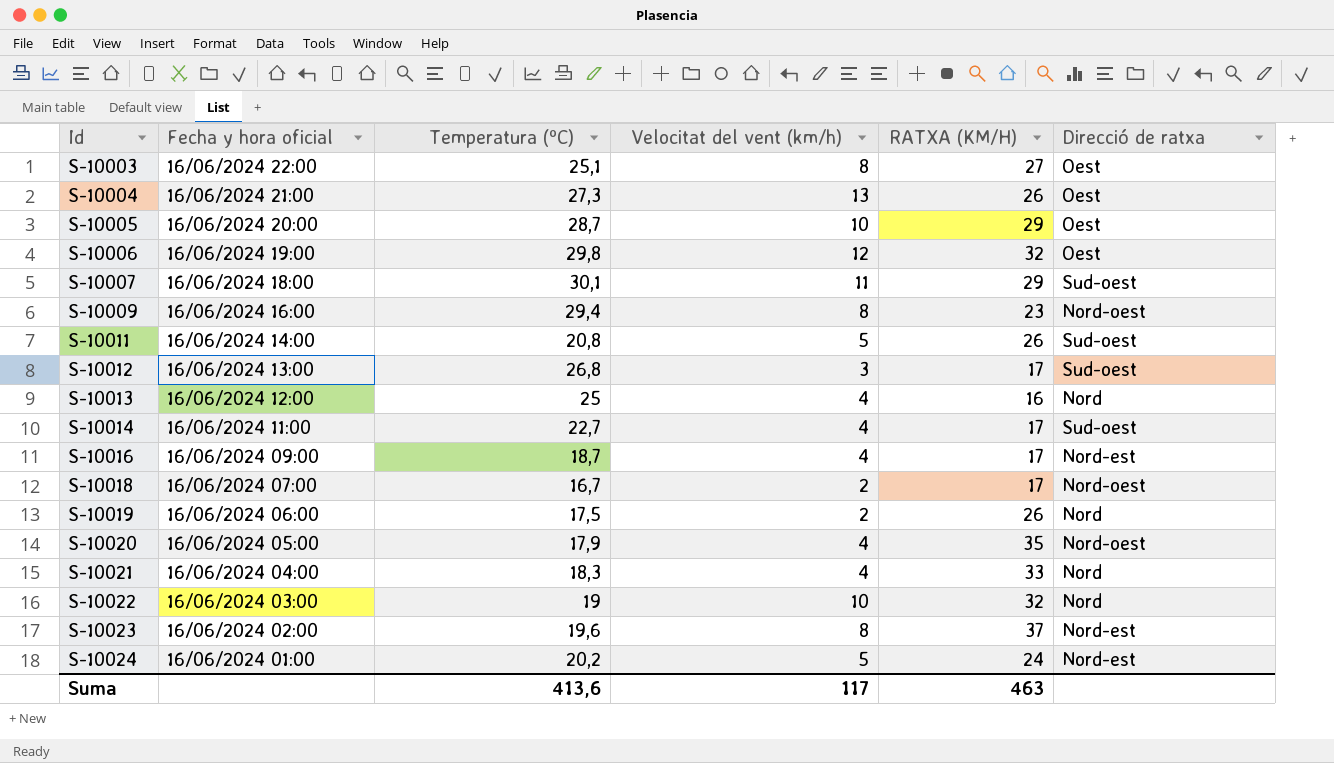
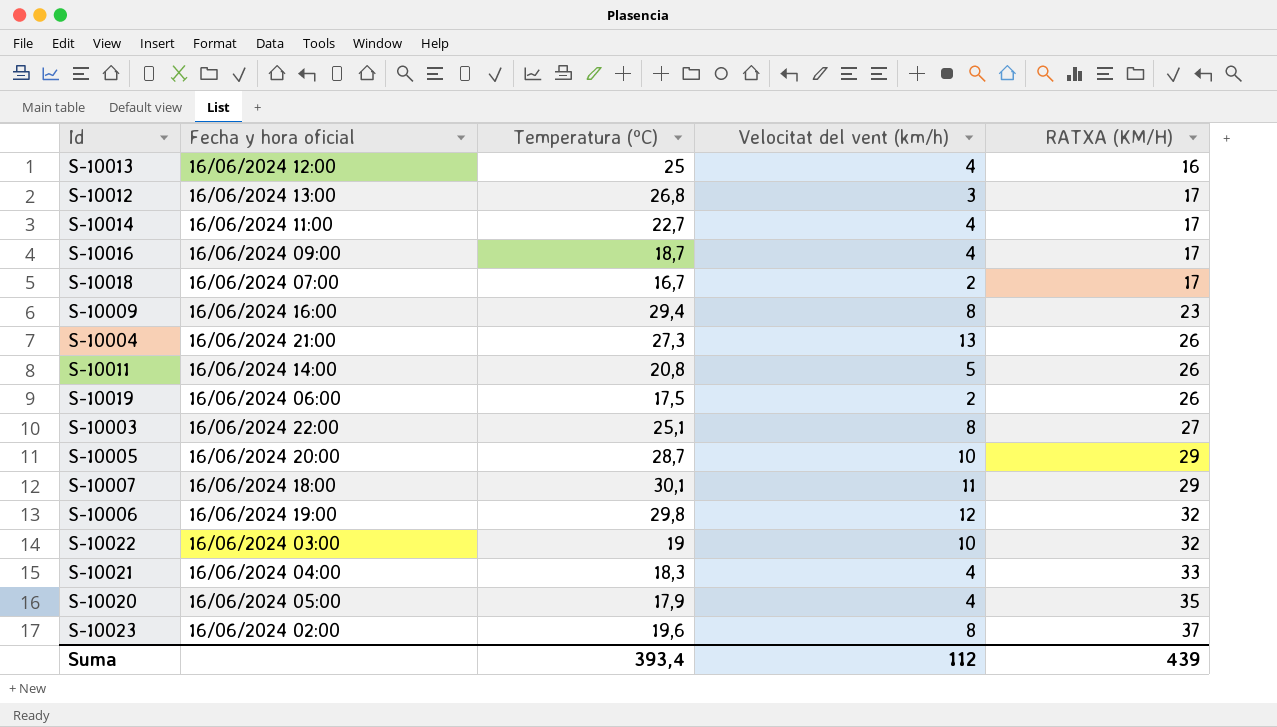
row order: Id ascending -> RATXA (KM/H) ascending
column Direcció de ratxa | position: 6 -> none
row S-10024: 16/06/2024 01:00 | 20,2 | 5 | 24 | Nord-est -> none
Suma | Temperatura (ºC): 413,6 -> 393,4
Suma | Velocitat del vent (km/h): 117 -> 112
Suma | RATXA (KM/H): 463 -> 439

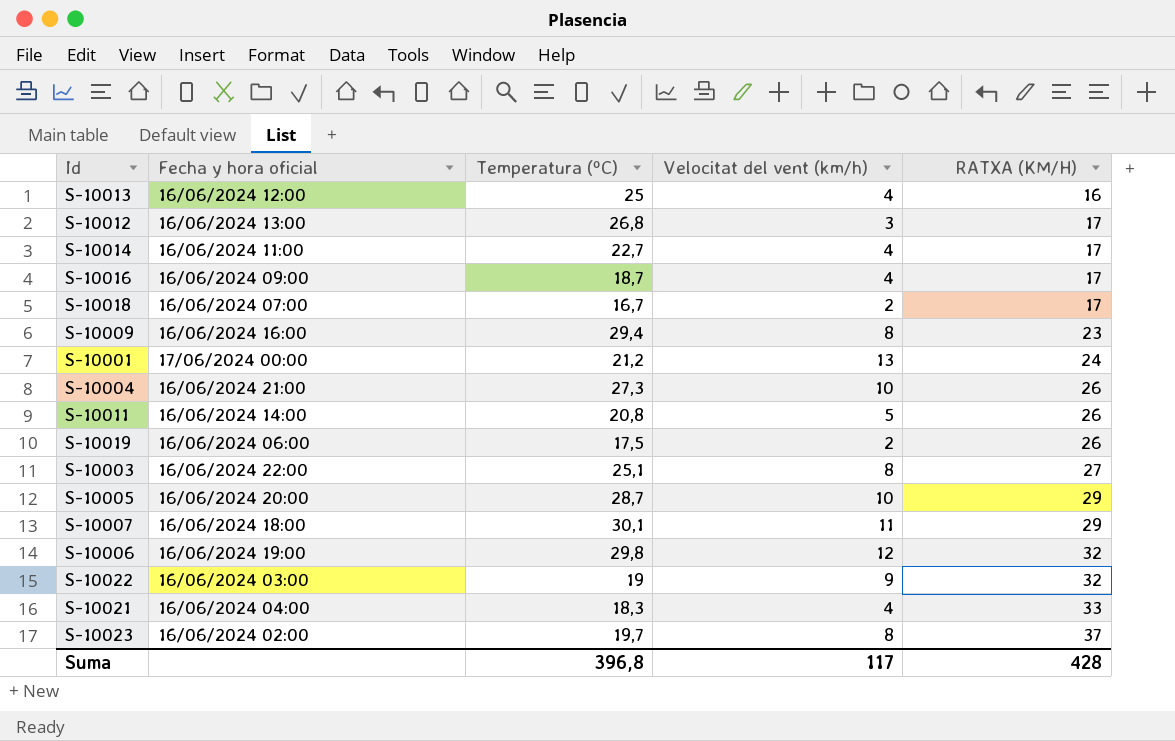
row S-10020: 16/06/2024 05:00 | 17,9 | 4 | 35 -> none
row S-10001: none -> 17/06/2024 00:00 | 21,2 | 13 | 24
S-10004 | Velocitat del vent (km/h): 13 -> 10
S-10022 | Velocitat del vent (km/h): 10 -> 9
S-10023 | Temperatura (ºC): 19,6 -> 19,7
Suma | Temperatura (ºC): 393,4 -> 396,8
Suma | Velocitat del vent (km/h): 112 -> 117
Suma | RATXA (KM/H): 439 -> 428

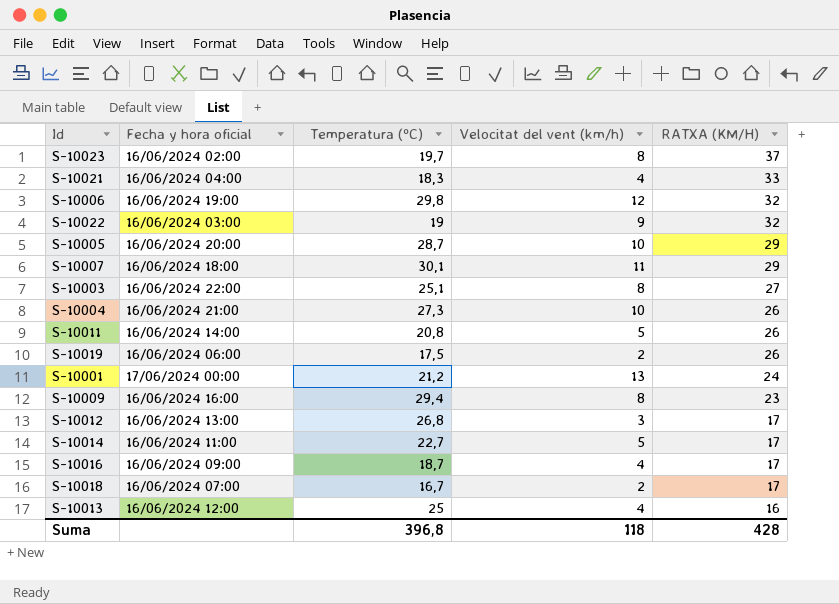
row order: RATXA (KM/H) ascending -> RATXA (KM/H) descending
S-10014 | Velocitat del vent (km/h): 4 -> 5
Suma | Velocitat del vent (km/h): 117 -> 118

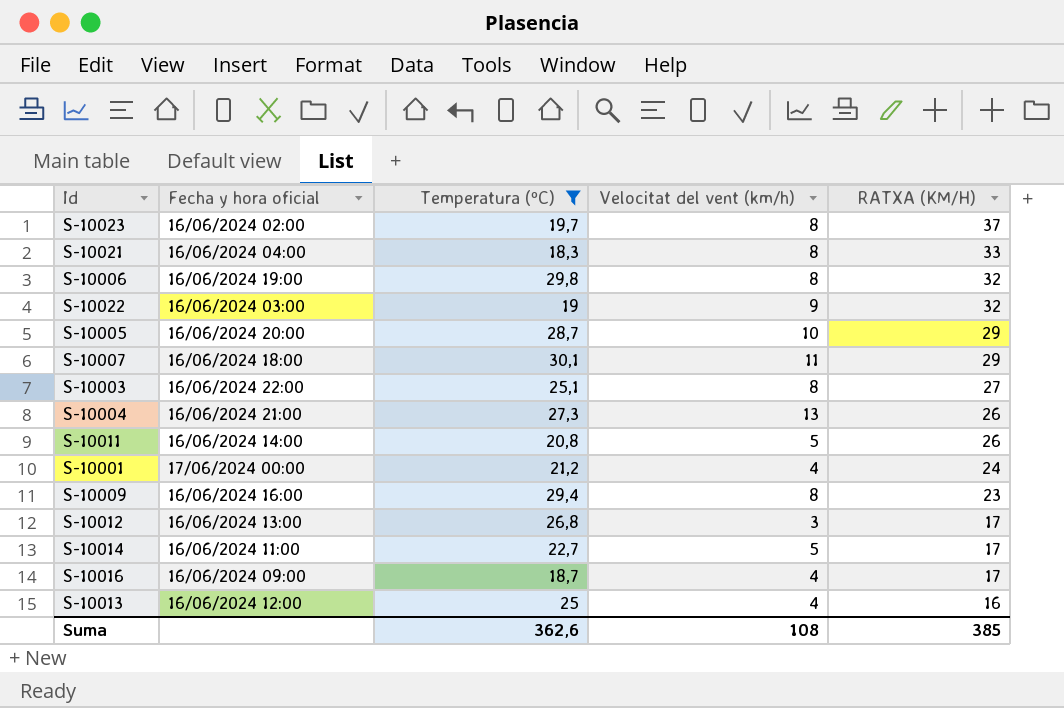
filter: none -> Temperatura (ºC) >= 18,3
S-10021 | Velocitat del vent (km/h): 4 -> 8
S-10006 | Velocitat del vent (km/h): 12 -> 8
S-10004 | Velocitat del vent (km/h): 10 -> 13
S-10001 | Velocitat del vent (km/h): 13 -> 4
Suma | Temperatura (ºC): 396,8 -> 362,6
Suma | Velocitat del vent (km/h): 118 -> 108
Suma | RATXA (KM/H): 428 -> 385

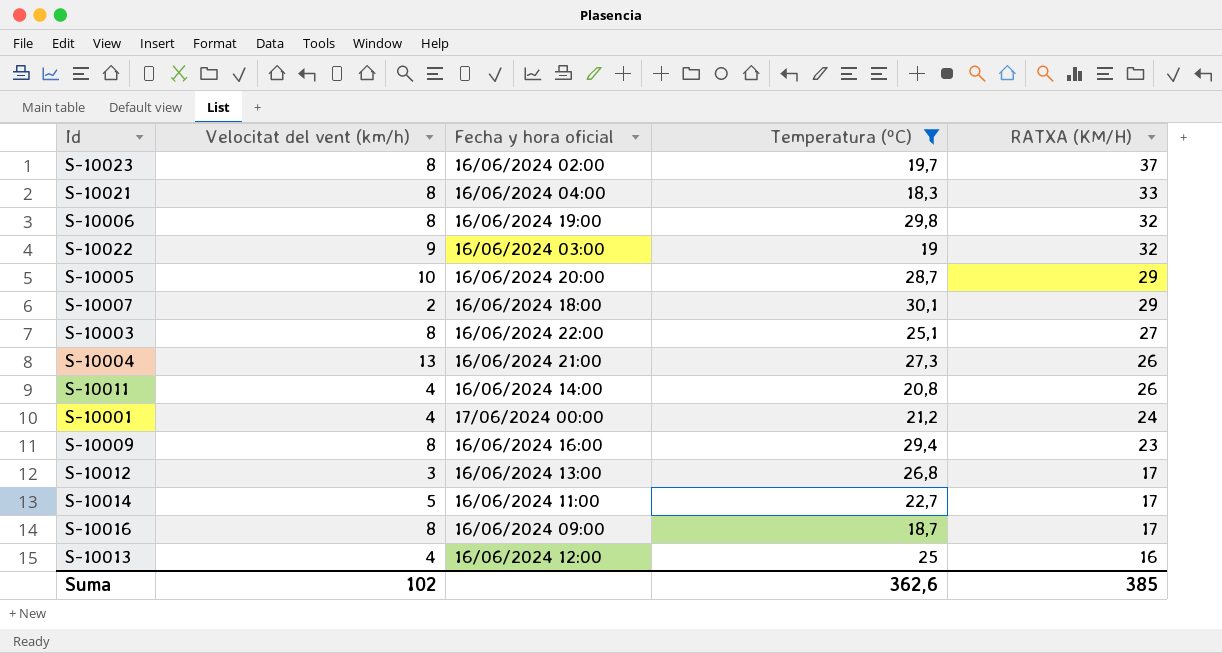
column Velocitat del vent (km/h) | position: 4 -> 2
S-10007 | Velocitat del vent (km/h): 11 -> 2
S-10011 | Velocitat del vent (km/h): 5 -> 4
S-10016 | Velocitat del vent (km/h): 4 -> 8
Suma | Velocitat del vent (km/h): 108 -> 102

